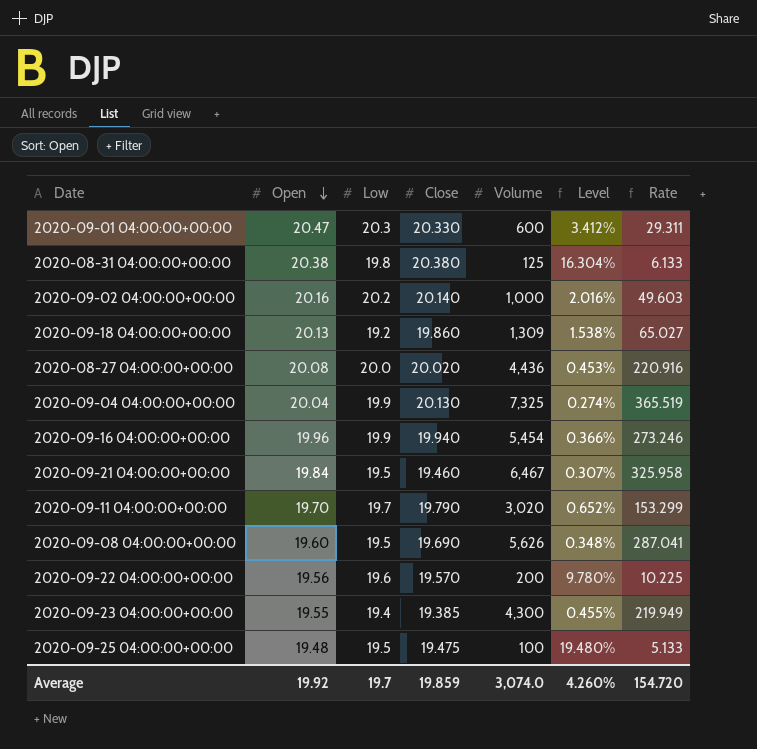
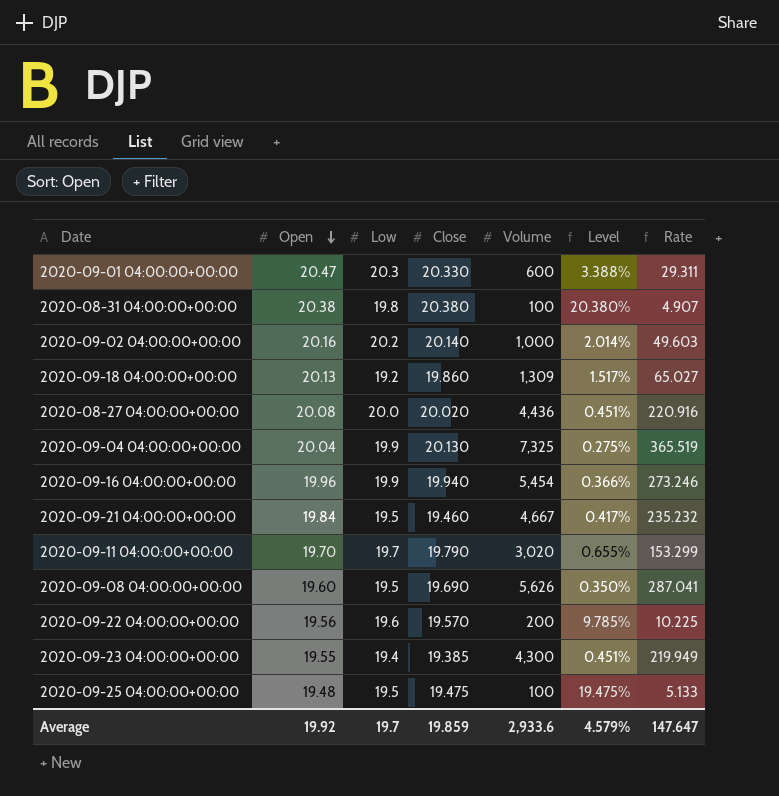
column Level | formula: [Open] / [Volume] -> [Close] / [Volume]
2020-08-31 04:00:00+00:00 | Volume: 125 -> 100
2020-08-31 04:00:00+00:00 | Rate: 6.133 -> 4.907
2020-09-21 04:00:00+00:00 | Volume: 6,467 -> 4,667
2020-09-21 04:00:00+00:00 | Rate: 325.958 -> 235.232
Average | Volume: 3,074.0 -> 2,933.6
Average | Level: 4.260% -> 4.579%
Average | Rate: 154.720 -> 147.647

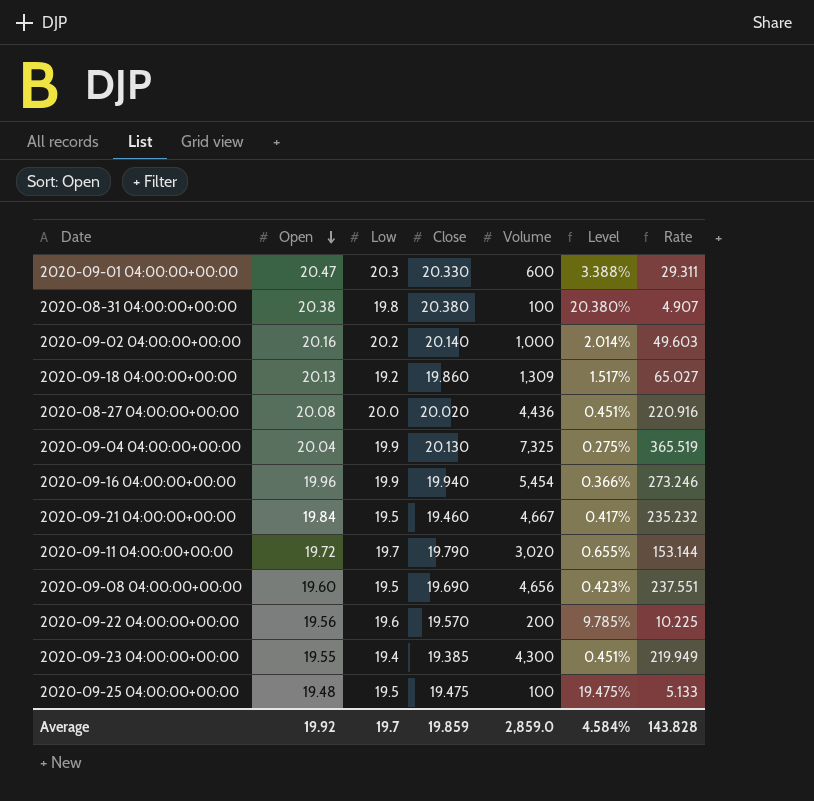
2020-09-11 04:00:00+00:00 | Open: 19.70 -> 19.72
2020-09-11 04:00:00+00:00 | Rate: 153.299 -> 153.144
2020-09-08 04:00:00+00:00 | Volume: 5,626 -> 4,656
2020-09-08 04:00:00+00:00 | Level: 0.350% -> 0.423%
2020-09-08 04:00:00+00:00 | Rate: 287.041 -> 237.551
Average | Volume: 2,933.6 -> 2,859.0
Average | Level: 4.579% -> 4.584%
Average | Rate: 147.647 -> 143.828

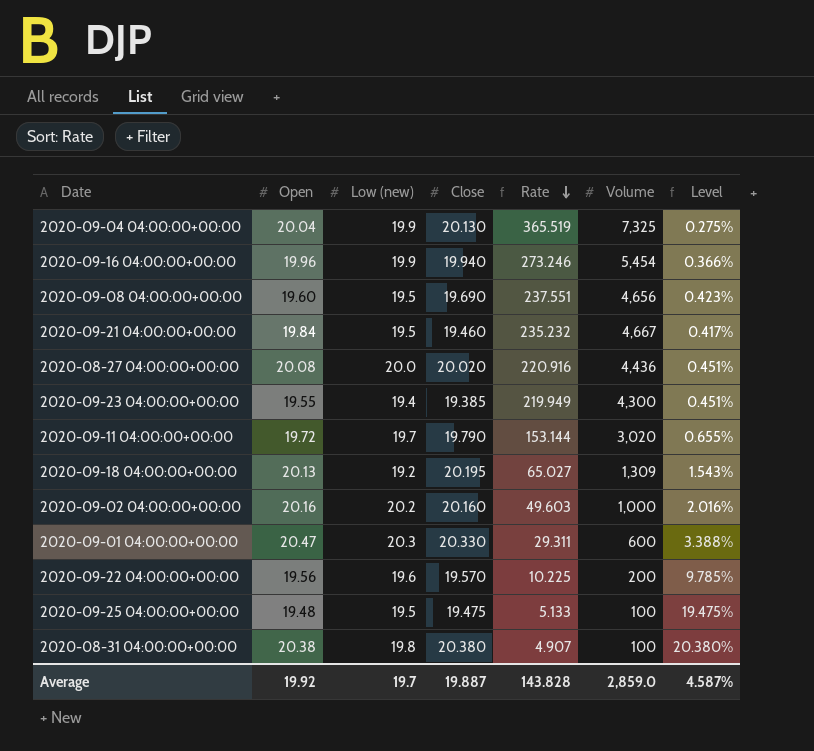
row order: Open descending -> Rate descending
column name: Low -> Low (new)
column Rate | position: 7 -> 5
2020-09-18 04:00:00+00:00 | Close: 19.860 -> 20.195
2020-09-18 04:00:00+00:00 | Level: 1.517% -> 1.543%
2020-09-02 04:00:00+00:00 | Close: 20.140 -> 20.160
2020-09-02 04:00:00+00:00 | Level: 2.014% -> 2.016%
Average | Close: 19.859 -> 19.887
Average | Level: 4.584% -> 4.587%

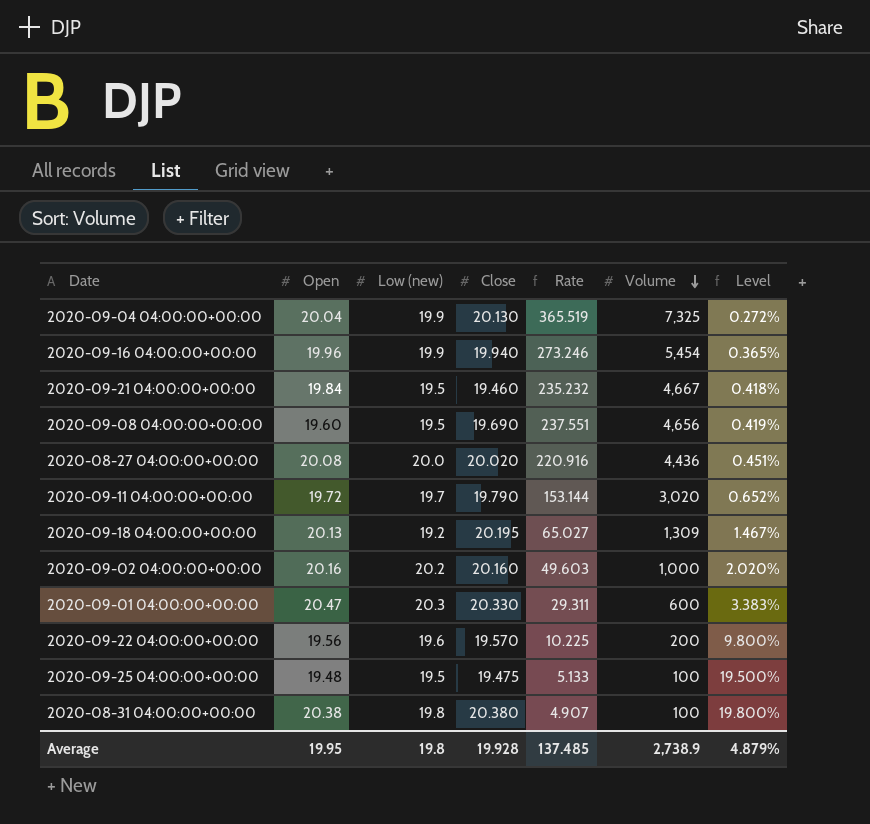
row order: Rate descending -> Volume descending
column Level | formula: [Close] / [Volume] -> [Low (new)] / [Volume]
row 2020-09-23 04:00:00+00:00: 19.55 | 19.4 | 19.385 | 219.949 | 4,300 | 0.451% -> none
Average | Open: 19.92 -> 19.95
Average | Low (new): 19.7 -> 19.8
Average | Close: 19.887 -> 19.928
Average | Rate: 143.828 -> 137.485
Average | Volume: 2,859.0 -> 2,738.9
Average | Level: 4.587% -> 4.879%

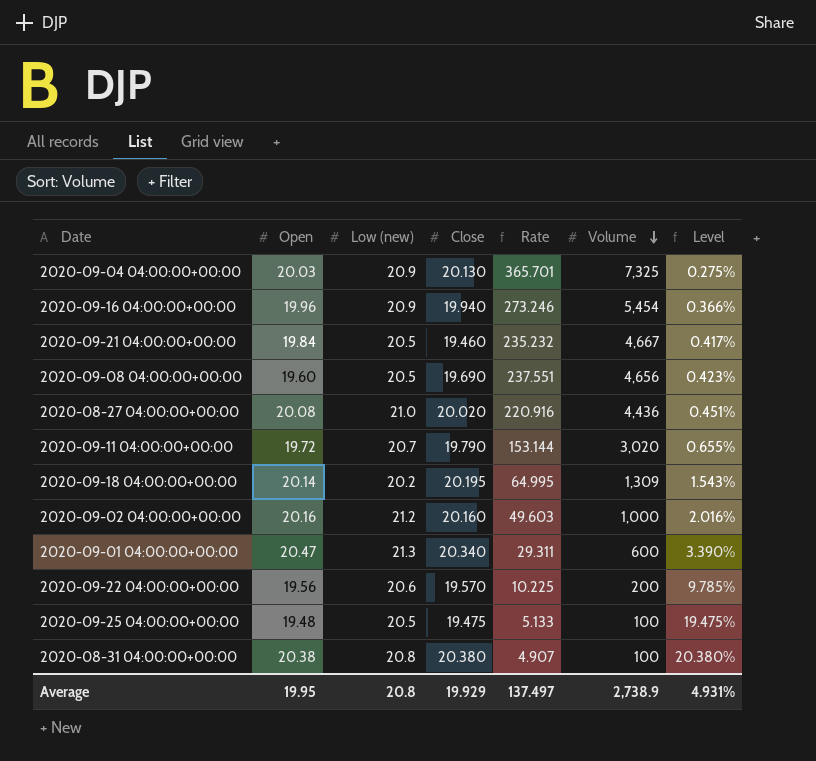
column Level | formula: [Low (new)] / [Volume] -> [Close] / [Volume]
2020-09-04 04:00:00+00:00 | Open: 20.04 -> 20.03
2020-09-04 04:00:00+00:00 | Low (new): 19.9 -> 20.9
2020-09-04 04:00:00+00:00 | Rate: 365.519 -> 365.701
2020-09-16 04:00:00+00:00 | Low (new): 19.9 -> 20.9
2020-09-21 04:00:00+00:00 | Low (new): 19.5 -> 20.5
2020-09-08 04:00:00+00:00 | Low (new): 19.5 -> 20.5
2020-08-27 04:00:00+00:00 | Low (new): 20.0 -> 21.0
2020-09-11 04:00:00+00:00 | Low (new): 19.7 -> 20.7
2020-09-18 04:00:00+00:00 | Open: 20.13 -> 20.14
2020-09-18 04:00:00+00:00 | Low (new): 19.2 -> 20.2
2020-09-18 04:00:00+00:00 | Rate: 65.027 -> 64.995
2020-09-02 04:00:00+00:00 | Low (new): 20.2 -> 21.2
2020-09-01 04:00:00+00:00 | Low (new): 20.3 -> 21.3
2020-09-01 04:00:00+00:00 | Close: 20.330 -> 20.340
2020-09-22 04:00:00+00:00 | Low (new): 19.6 -> 20.6
2020-09-25 04:00:00+00:00 | Low (new): 19.5 -> 20.5
2020-08-31 04:00:00+00:00 | Low (new): 19.8 -> 20.8
Average | Low (new): 19.8 -> 20.8
Average | Close: 19.928 -> 19.929
Average | Rate: 137.485 -> 137.497
Average | Level: 4.879% -> 4.931%

